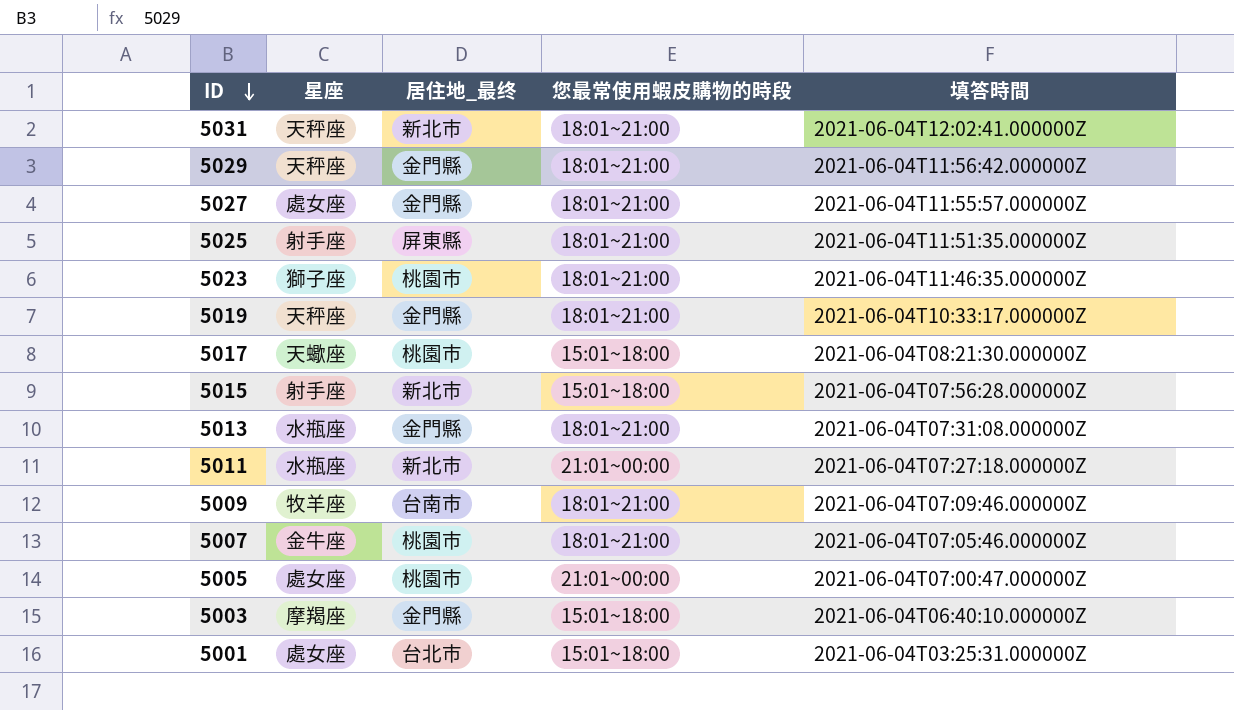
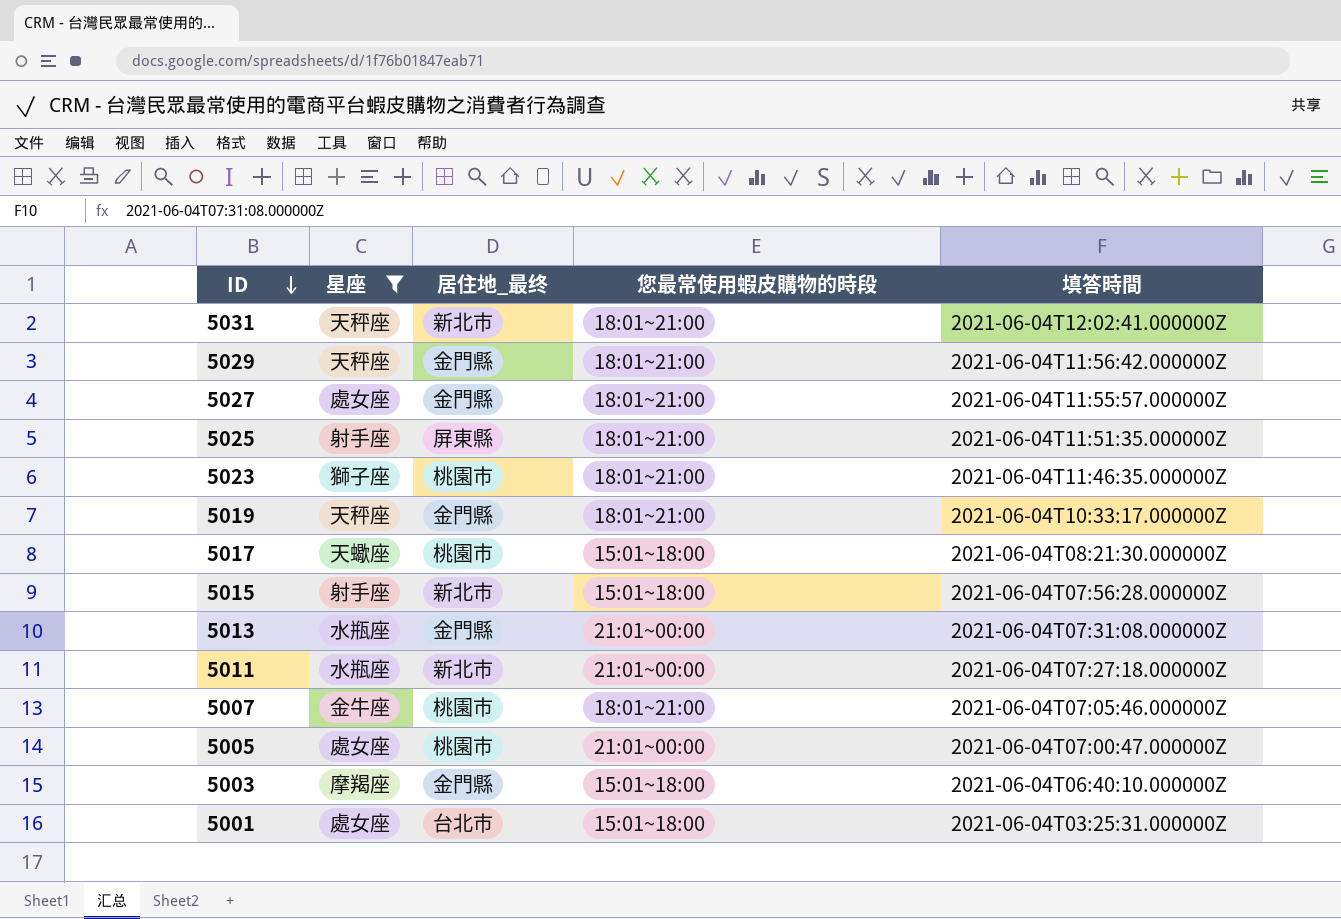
filter: none -> 星座 != 牧羊座
5013 | 您最常使用蝦皮購物的時段: 18:01~21:00 -> 21:01~00:00

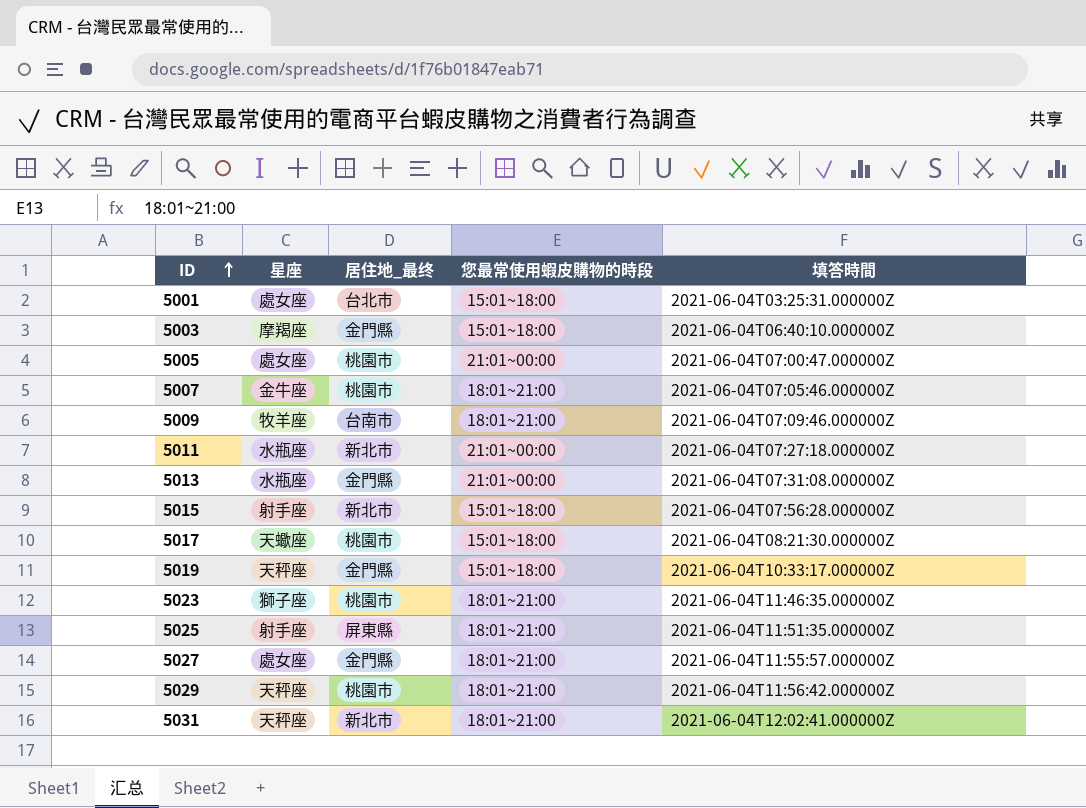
filter: 星座 != 牧羊座 -> none
row order: ID descending -> ID ascending
5019 | 您最常使用蝦皮購物的時段: 18:01~21:00 -> 15:01~18:00
5029 | 居住地_最终: 金門縣 -> 桃園市

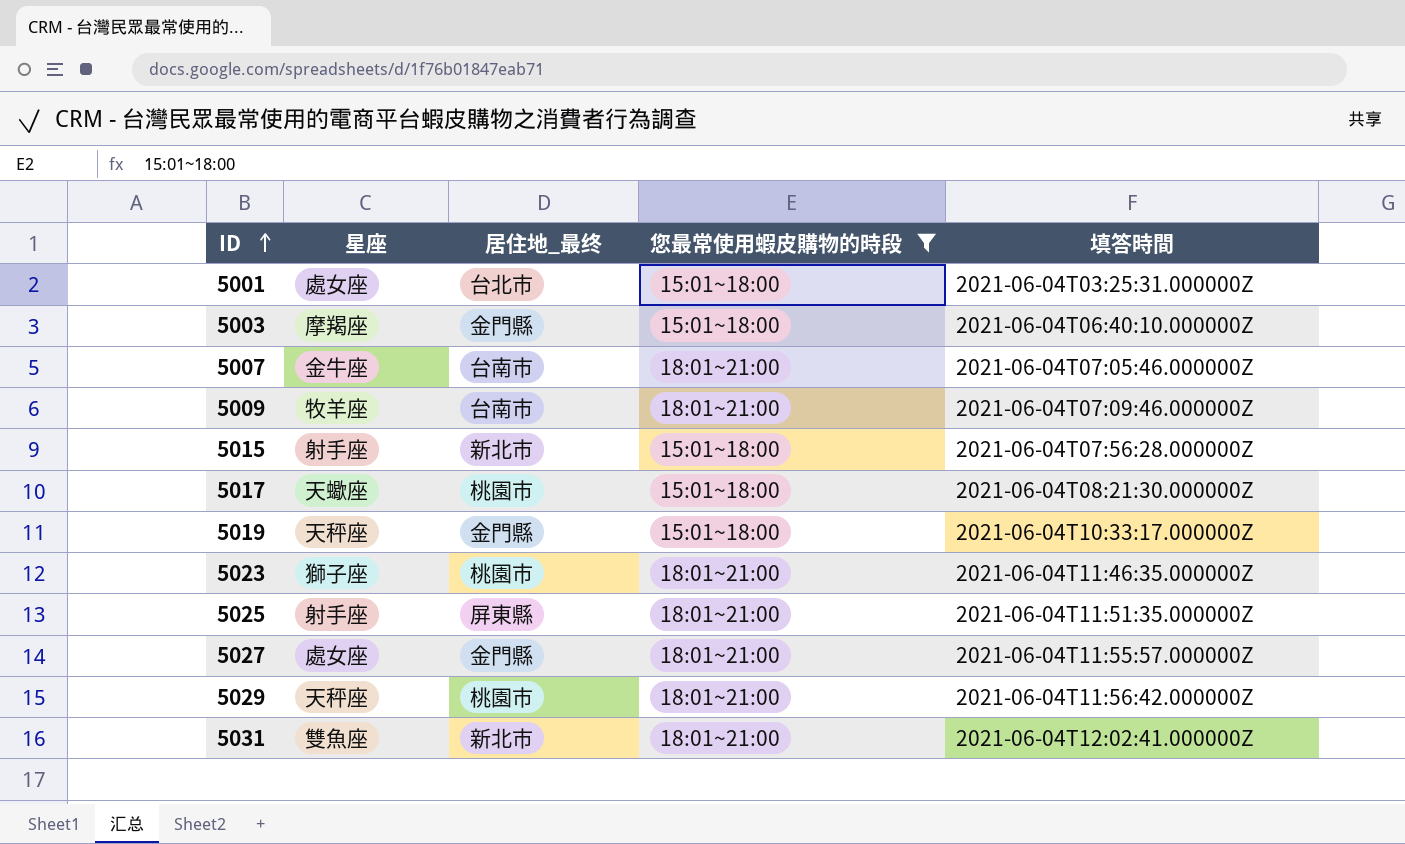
filter: none -> 您最常使用蝦皮購物的時段 != 21:01~00:00
5007 | 居住地_最终: 桃園市 -> 台南市
5031 | 星座: 天秤座 -> 雙魚座

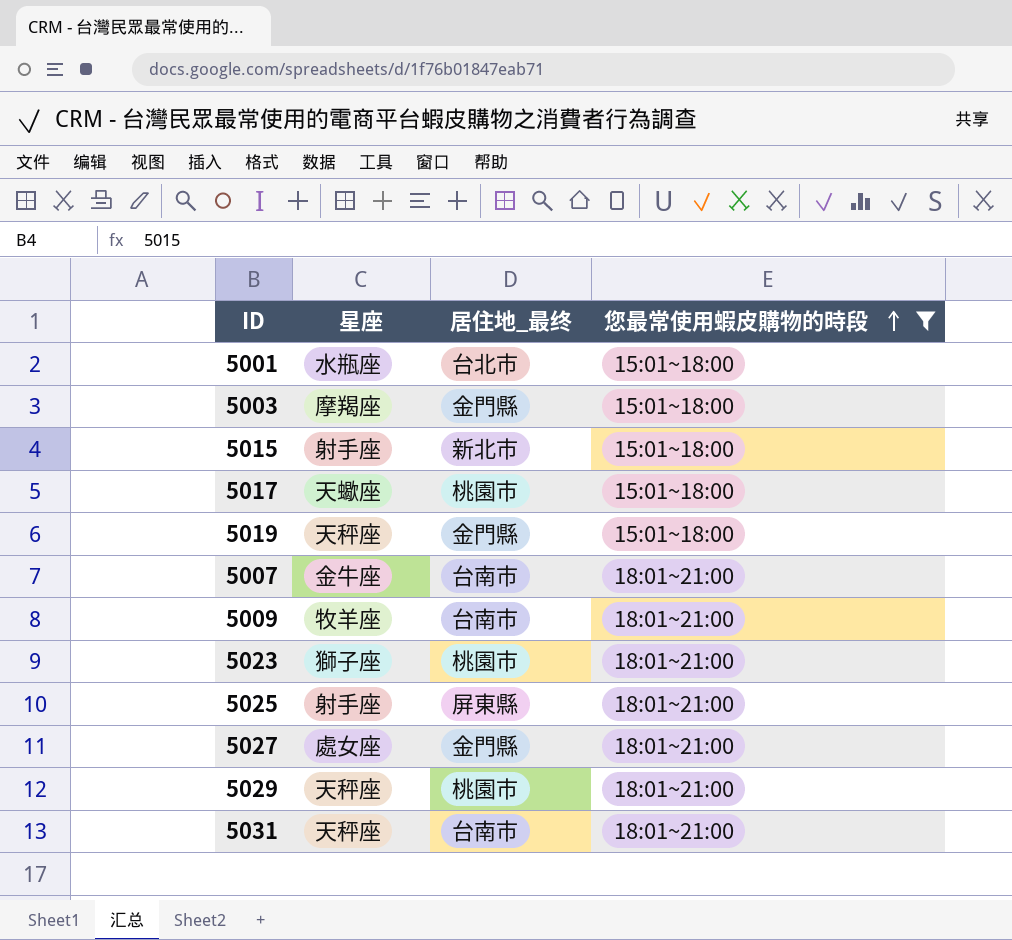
row order: ID ascending -> 您最常使用蝦皮購物的時段 ascending
column 填答時間 | position: 5 -> none
5001 | 星座: 處女座 -> 水瓶座
5031 | 星座: 雙魚座 -> 天秤座
5031 | 居住地_最终: 新北市 -> 台南市

